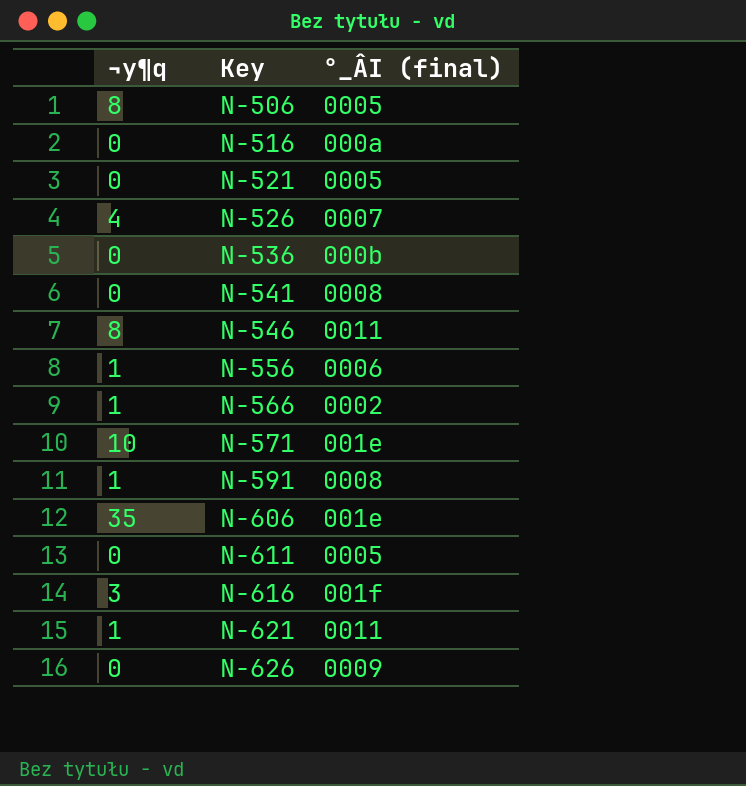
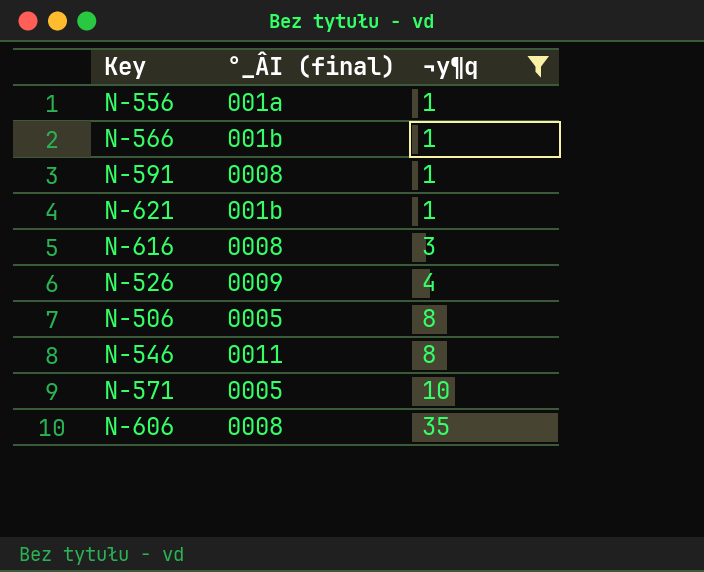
filter: none -> ¬y¶q != 0
row order: Key ascending -> ¬y¶q ascending
column ¬y¶q | position: 1 -> 3
N-556 | °_ÂI (final): 0006 -> 001a
N-566 | °_ÂI (final): 0002 -> 001b
N-621 | °_ÂI (final): 0011 -> 001b
N-616 | °_ÂI (final): 001f -> 0008
N-526 | °_ÂI (final): 0007 -> 0009
N-571 | °_ÂI (final): 001e -> 0005
N-606 | °_ÂI (final): 001e -> 0008

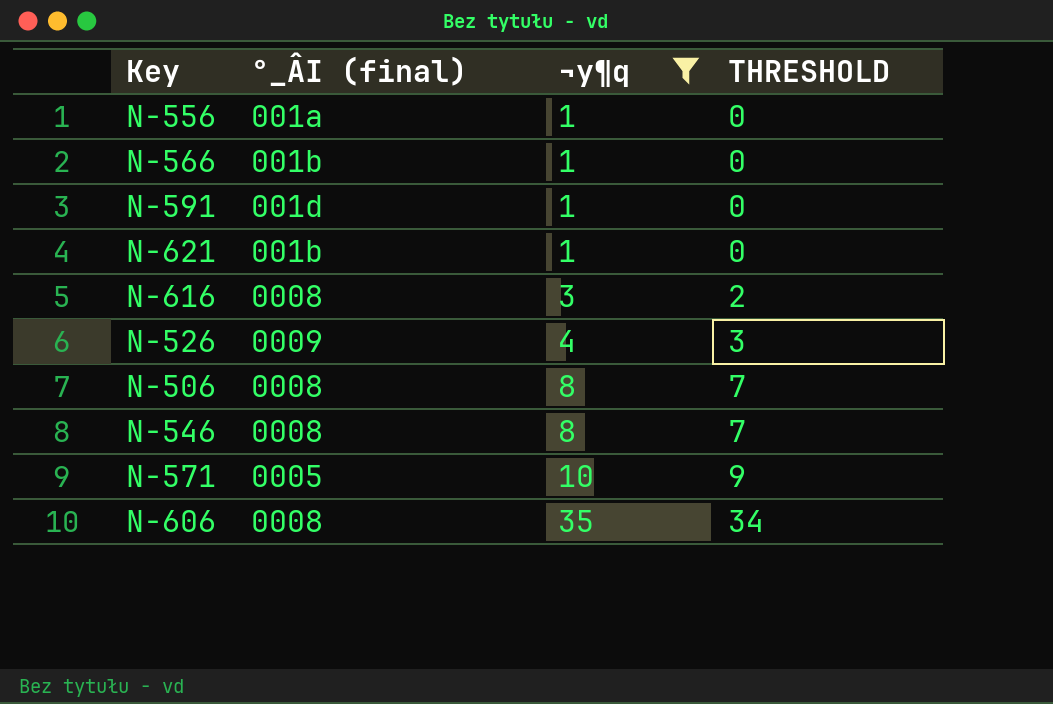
column THRESHOLD | formula: none -> [¬y¶q] - 1
N-591 | °_ÂI (final): 0008 -> 001d
N-506 | °_ÂI (final): 0005 -> 0008
N-546 | °_ÂI (final): 0011 -> 0008

